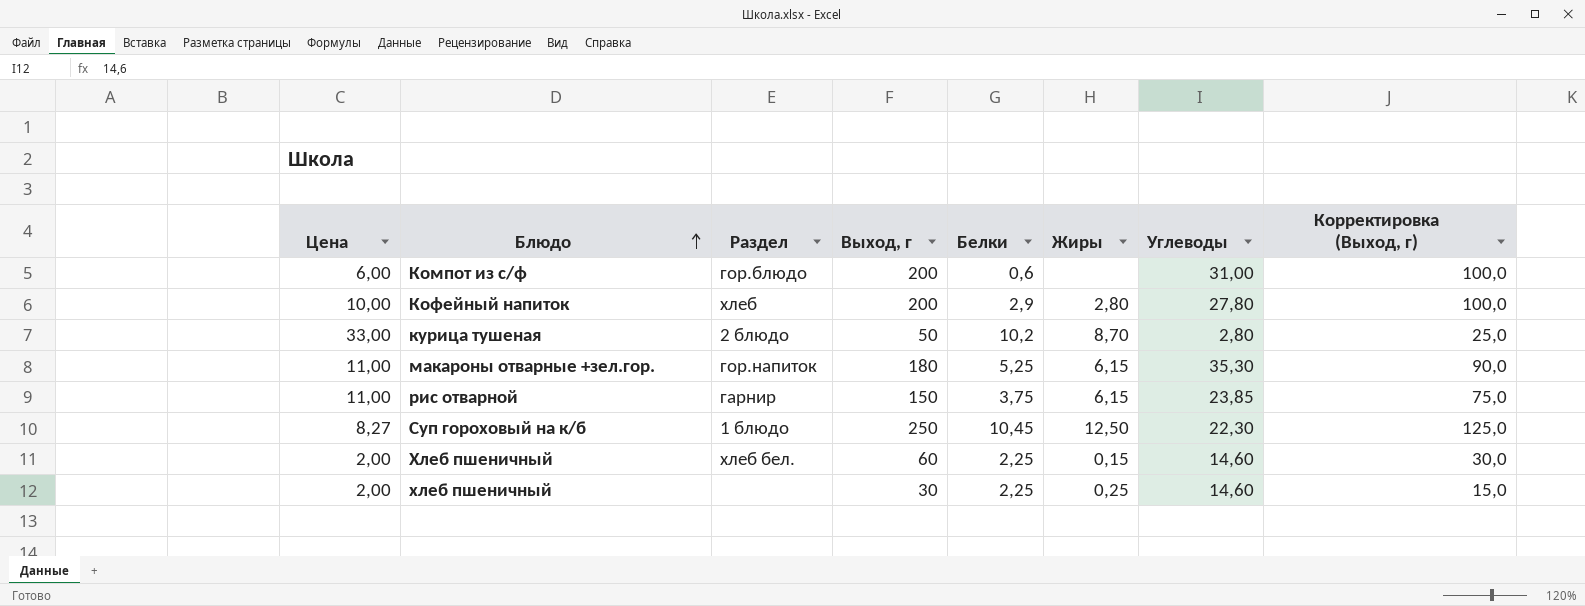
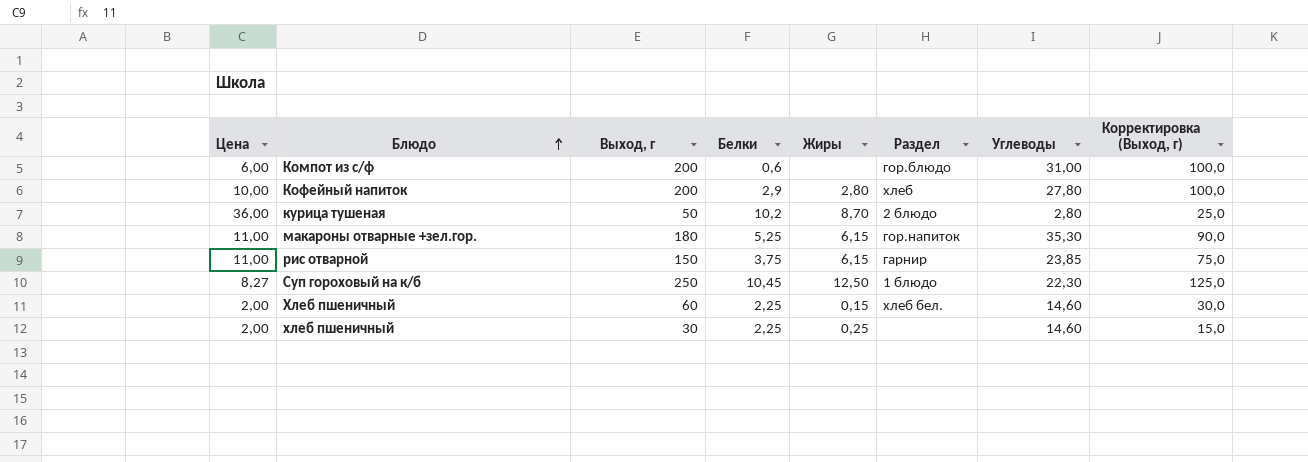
column Раздел | position: 3 -> 6
курица тушеная | Цена: 33,00 -> 36,00

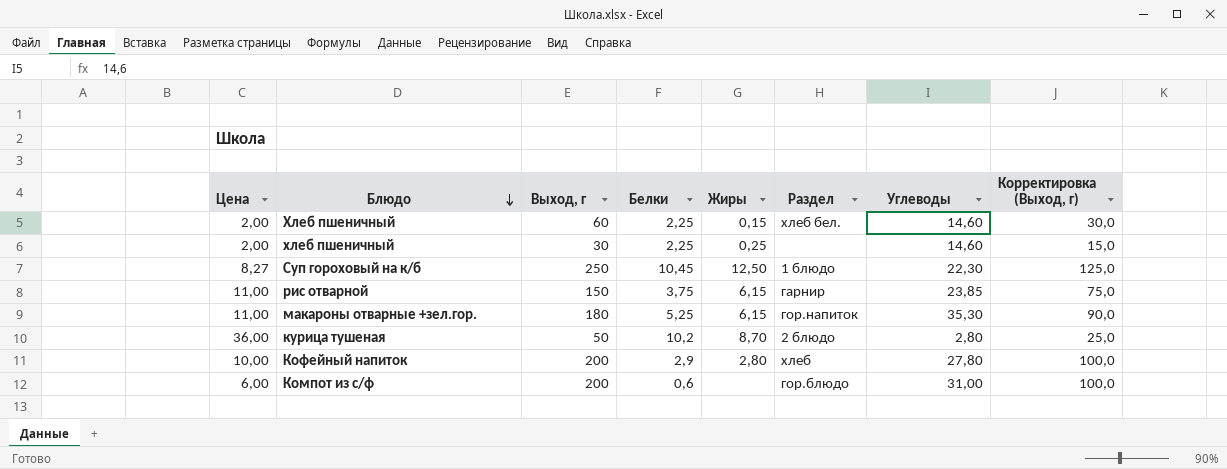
row order: Блюдо ascending -> Блюдо descending

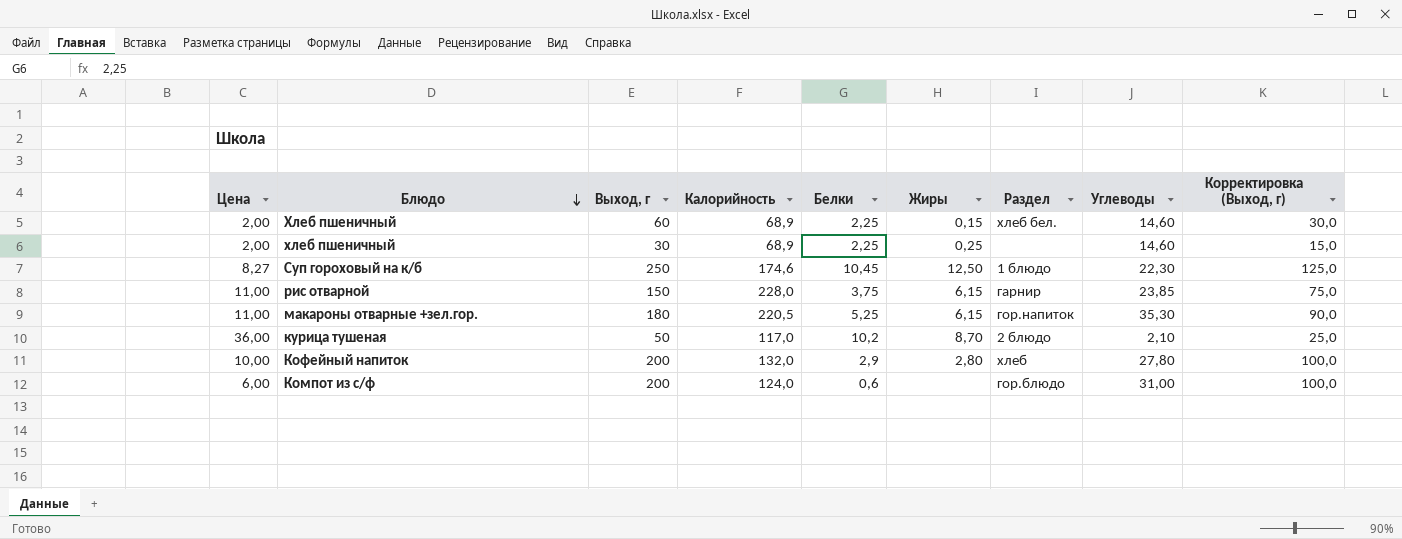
column Калорийность | position: none -> 4
курица тушеная | Углеводы: 2,80 -> 2,10

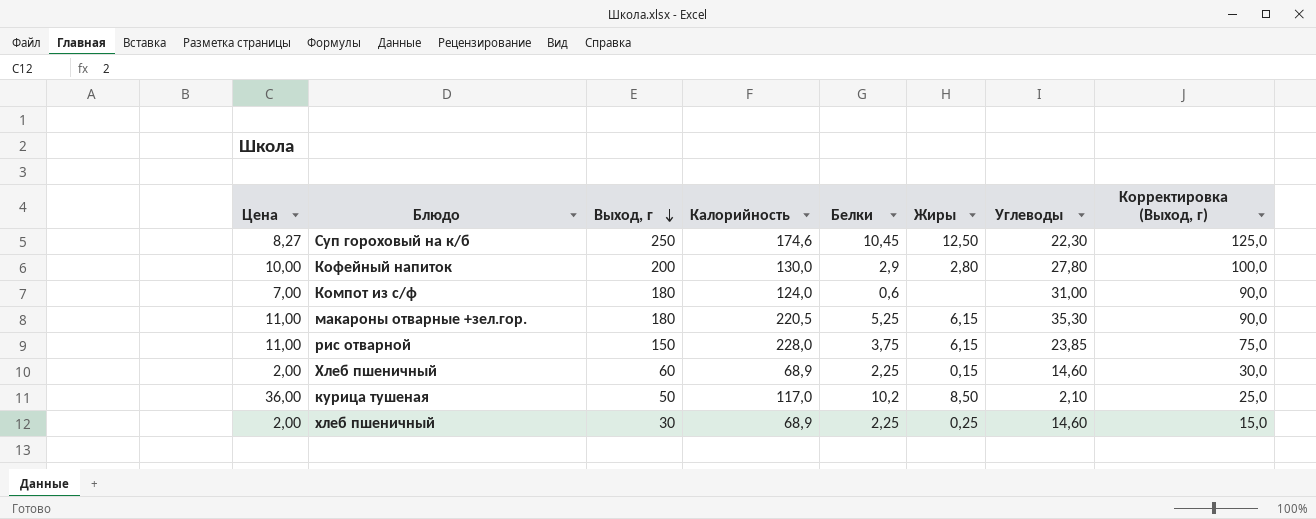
row order: Блюдо descending -> Выход, г descending
column Раздел | position: 7 -> none
Кофейный напиток | Калорийность: 132,0 -> 130,0
Компот из с/ф | Цена: 6,00 -> 7,00
Компот из с/ф | Выход, г: 200 -> 180
Компот из с/ф | Корректировка (Выход, г): 100,0 -> 90,0
курица тушеная | Жиры: 8,70 -> 8,50

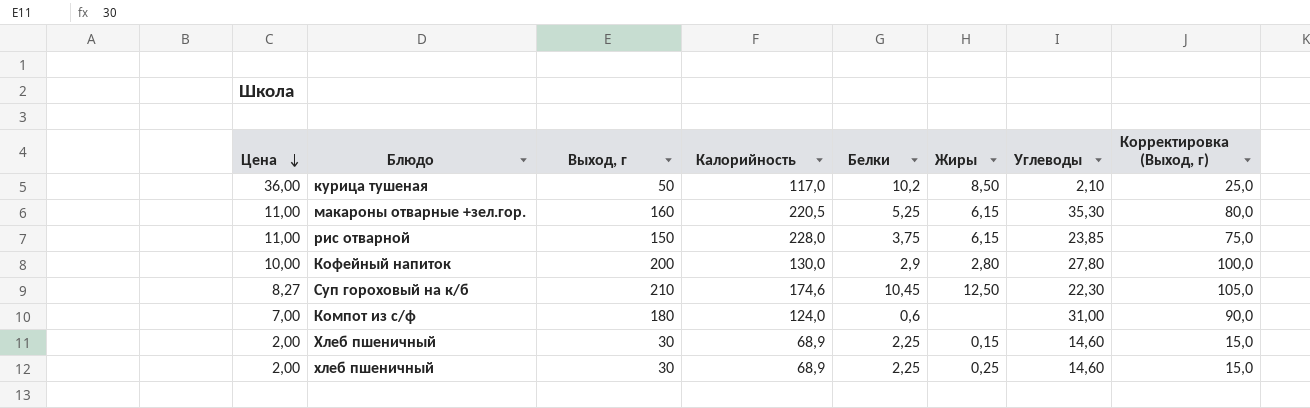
row order: Выход, г descending -> Цена descending
макароны отварные +зел.гор. | Выход, г: 180 -> 160
макароны отварные +зел.гор. | Корректировка (Выход, г): 90,0 -> 80,0
Суп гороховый на к/б | Выход, г: 250 -> 210
Суп гороховый на к/б | Корректировка (Выход, г): 125,0 -> 105,0
Хлеб пшеничный | Выход, г: 60 -> 30
Хлеб пшеничный | Корректировка (Выход, г): 30,0 -> 15,0

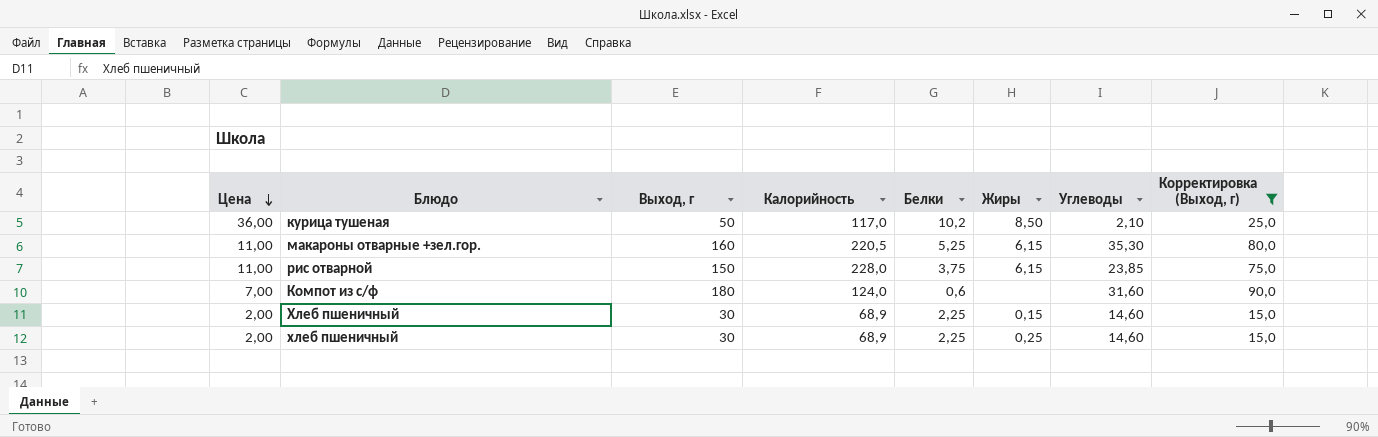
filter: none -> Корректировка (Выход, г) <= 90,0
Компот из с/ф | Углеводы: 31,00 -> 31,60

